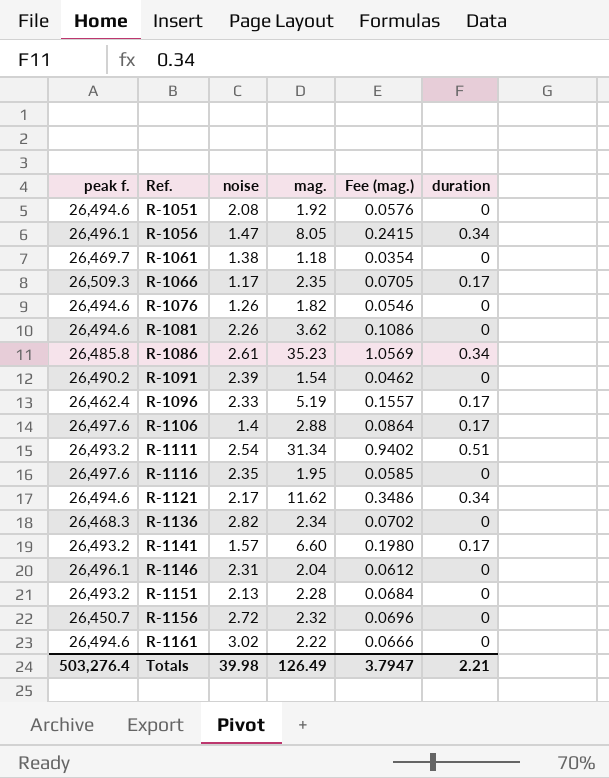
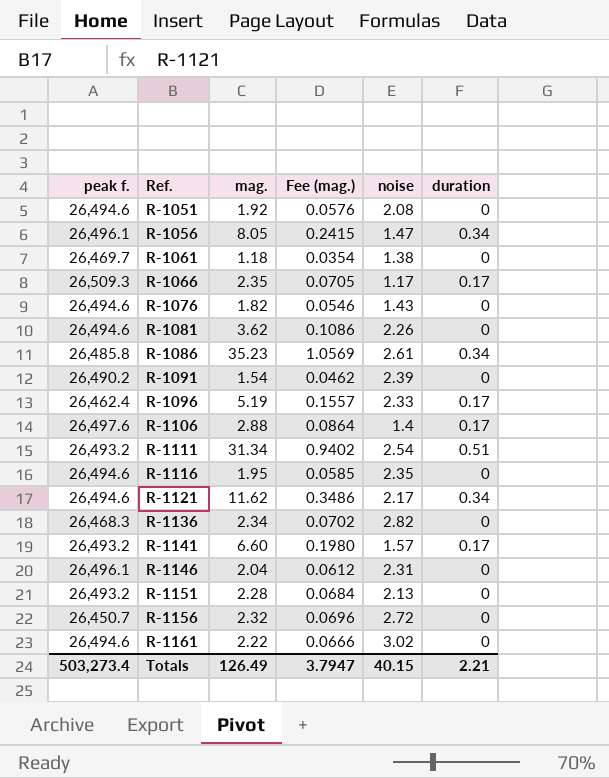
column noise | position: 3 -> 5
R-1076 | noise: 1.26 -> 1.43
R-1116 | peak f.: 26,497.6 -> 26,494.6
Totals | peak f.: 503,276.4 -> 503,273.4
Totals | noise: 39.98 -> 40.15

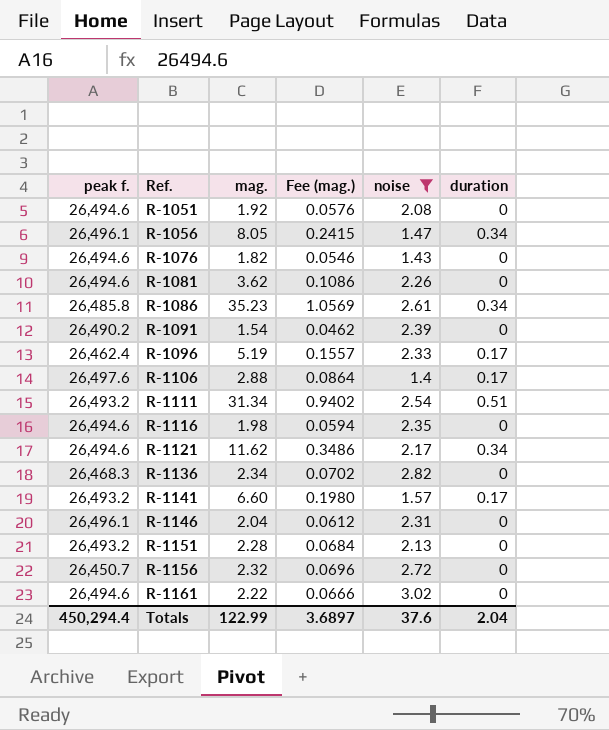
filter: none -> noise >= 1.4
R-1116 | mag.: 1.95 -> 1.98
R-1116 | Fee (mag.): 0.0585 -> 0.0594
Totals | peak f.: 503,273.4 -> 450,294.4
Totals | mag.: 126.49 -> 122.99
Totals | Fee (mag.): 3.7947 -> 3.6897
Totals | noise: 40.15 -> 37.6
Totals | duration: 2.21 -> 2.04

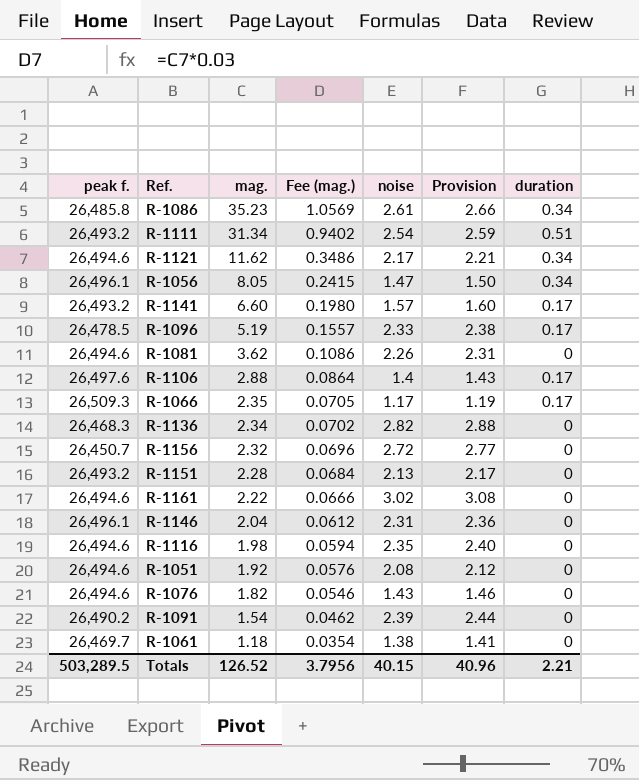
filter: noise >= 1.4 -> none
row order: Ref. ascending -> mag. descending
column Provision | formula: none -> [noise] * 1.02
R-1096 | peak f.: 26,462.4 -> 26,478.5
Totals | peak f.: 450,294.4 -> 503,289.5
Totals | mag.: 122.99 -> 126.52
Totals | Fee (mag.): 3.6897 -> 3.7956
Totals | noise: 37.6 -> 40.15
Totals | duration: 2.04 -> 2.21

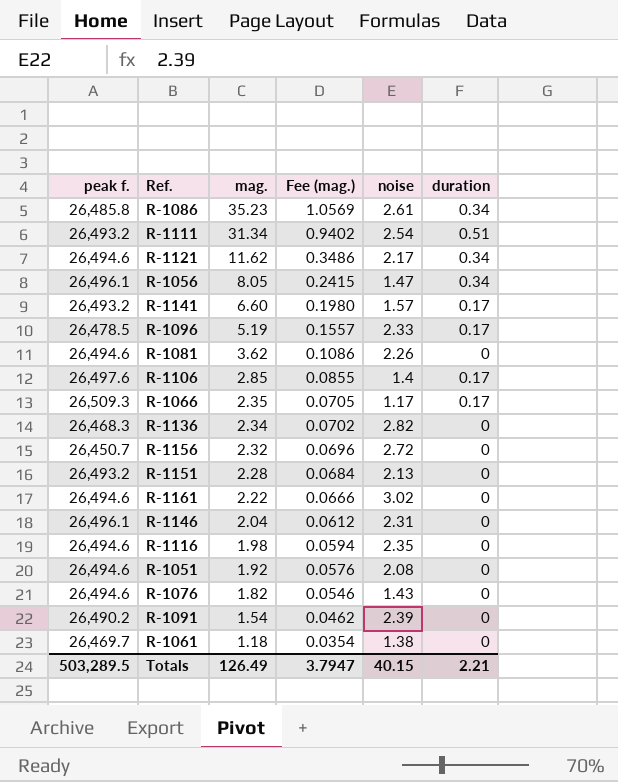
column Provision | formula: [noise] * 1.02 -> none
R-1106 | mag.: 2.88 -> 2.85
R-1106 | Fee (mag.): 0.0864 -> 0.0855
Totals | mag.: 126.52 -> 126.49
Totals | Fee (mag.): 3.7956 -> 3.7947

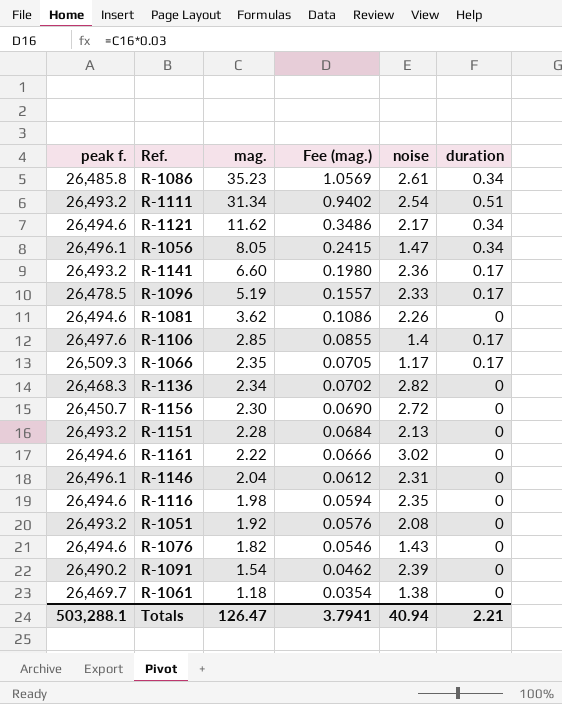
R-1141 | noise: 1.57 -> 2.36
R-1156 | mag.: 2.32 -> 2.30
R-1156 | Fee (mag.): 0.0696 -> 0.0690
R-1051 | peak f.: 26,494.6 -> 26,493.2
Totals | peak f.: 503,289.5 -> 503,288.1
Totals | mag.: 126.49 -> 126.47
Totals | Fee (mag.): 3.7947 -> 3.7941
Totals | noise: 40.15 -> 40.94

